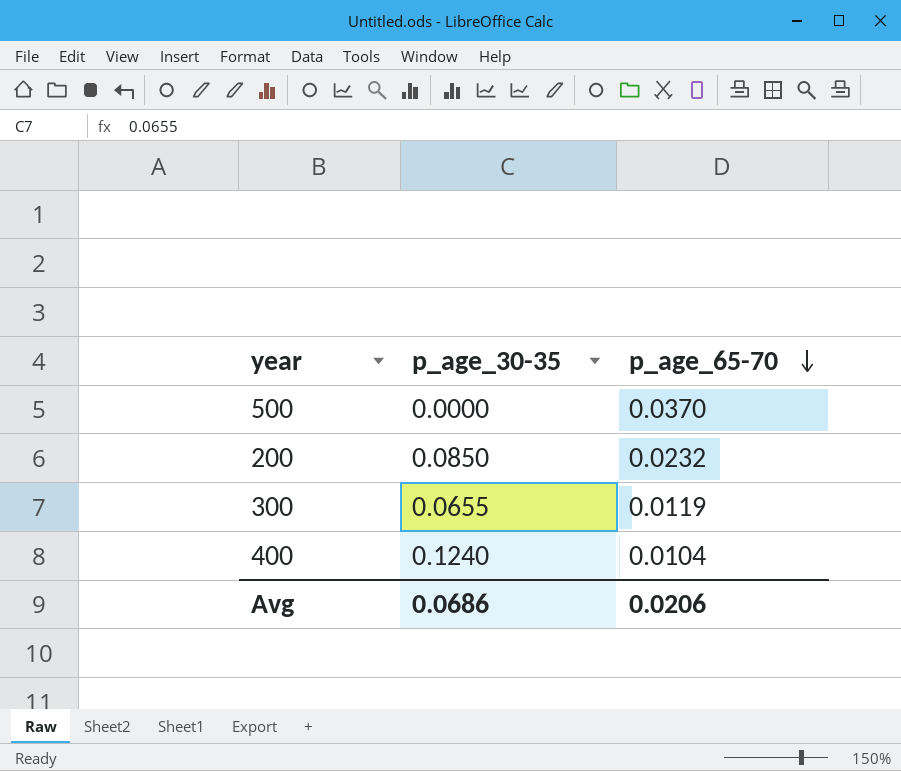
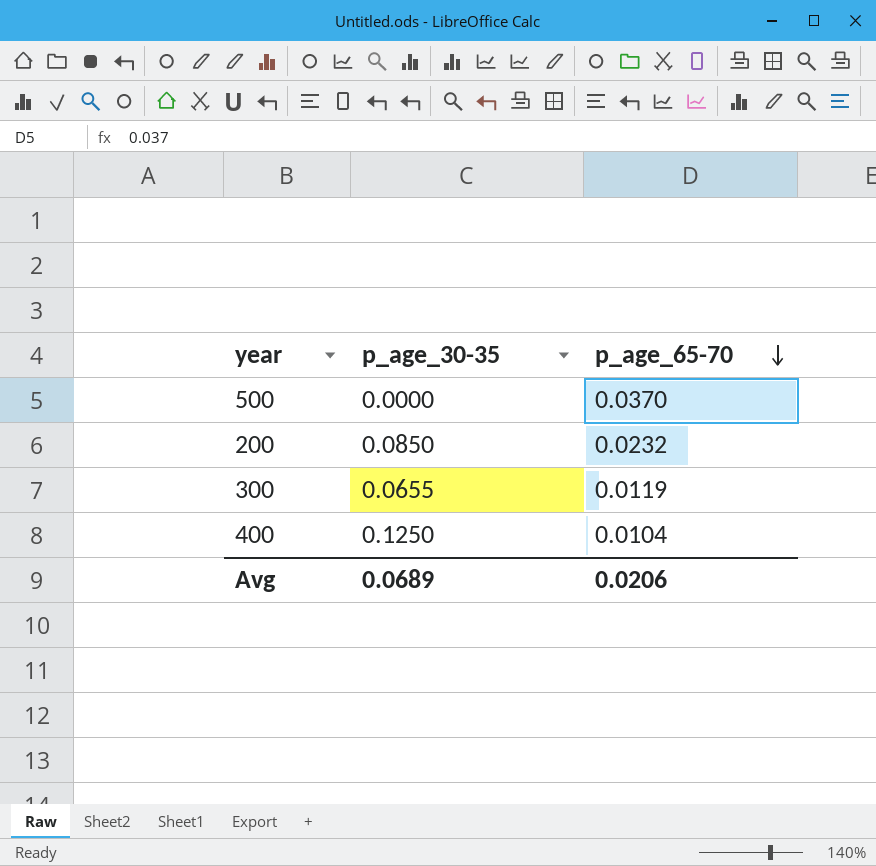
400 | p_age_30-35: 0.1240 -> 0.1250
Avg | p_age_30-35: 0.0686 -> 0.0689

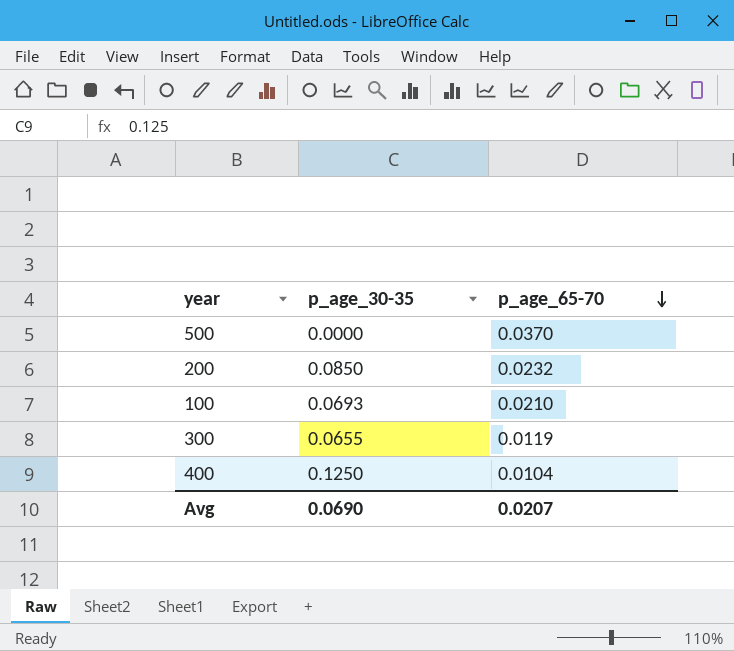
row 100: none -> 0.0693 | 0.0210
Avg | p_age_30-35: 0.0689 -> 0.0690
Avg | p_age_65-70: 0.0206 -> 0.0207

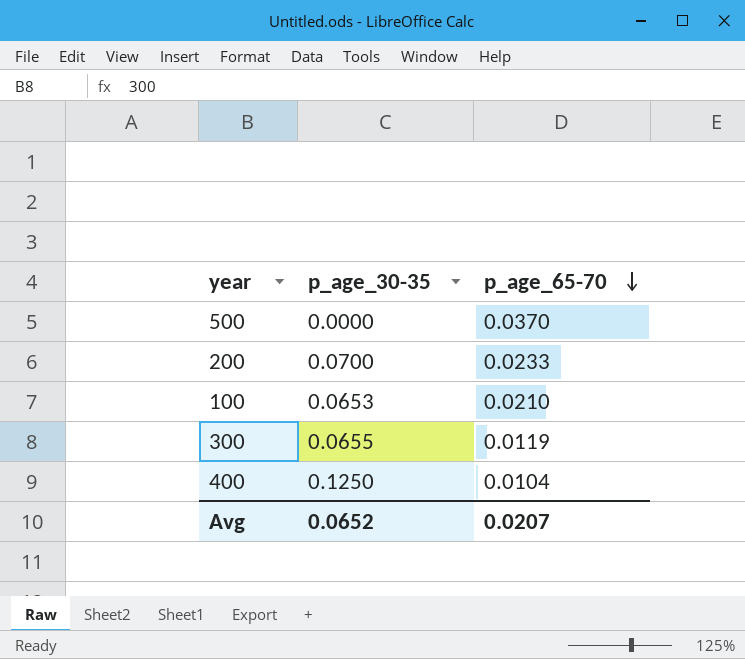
200 | p_age_30-35: 0.0850 -> 0.0700
200 | p_age_65-70: 0.0232 -> 0.0233
100 | p_age_30-35: 0.0693 -> 0.0653
Avg | p_age_30-35: 0.0690 -> 0.0652

